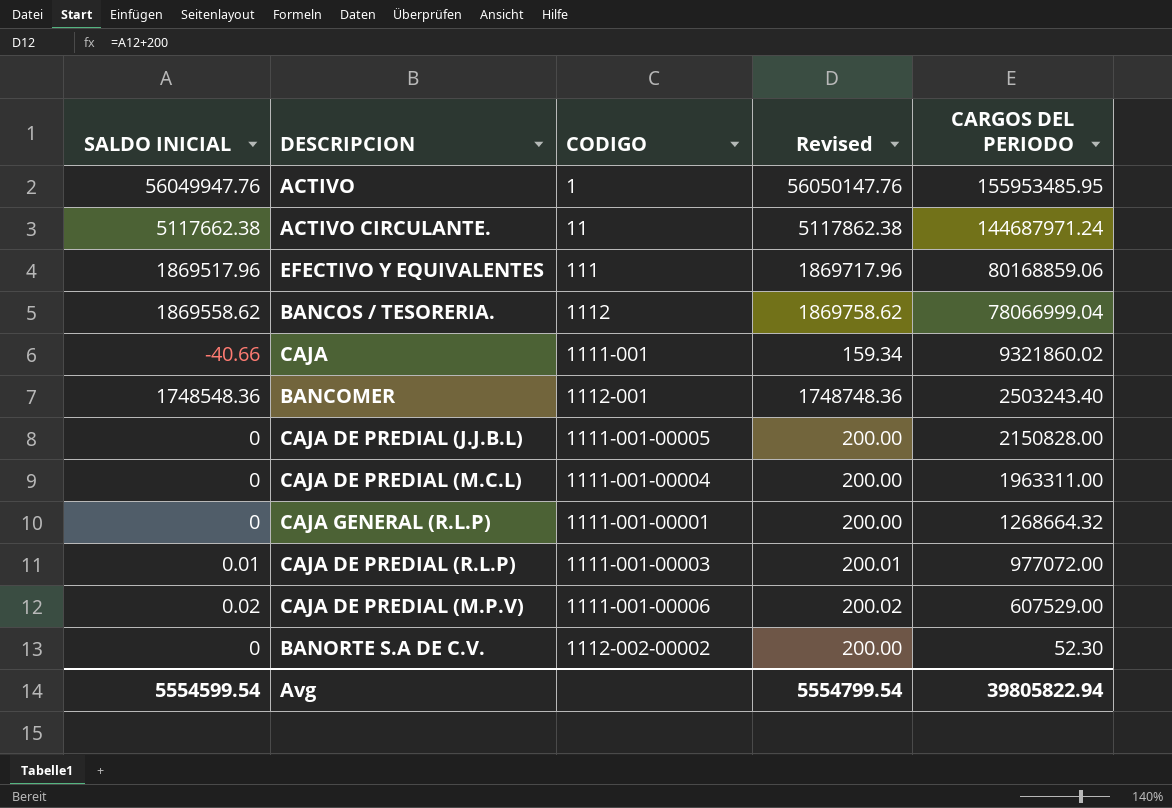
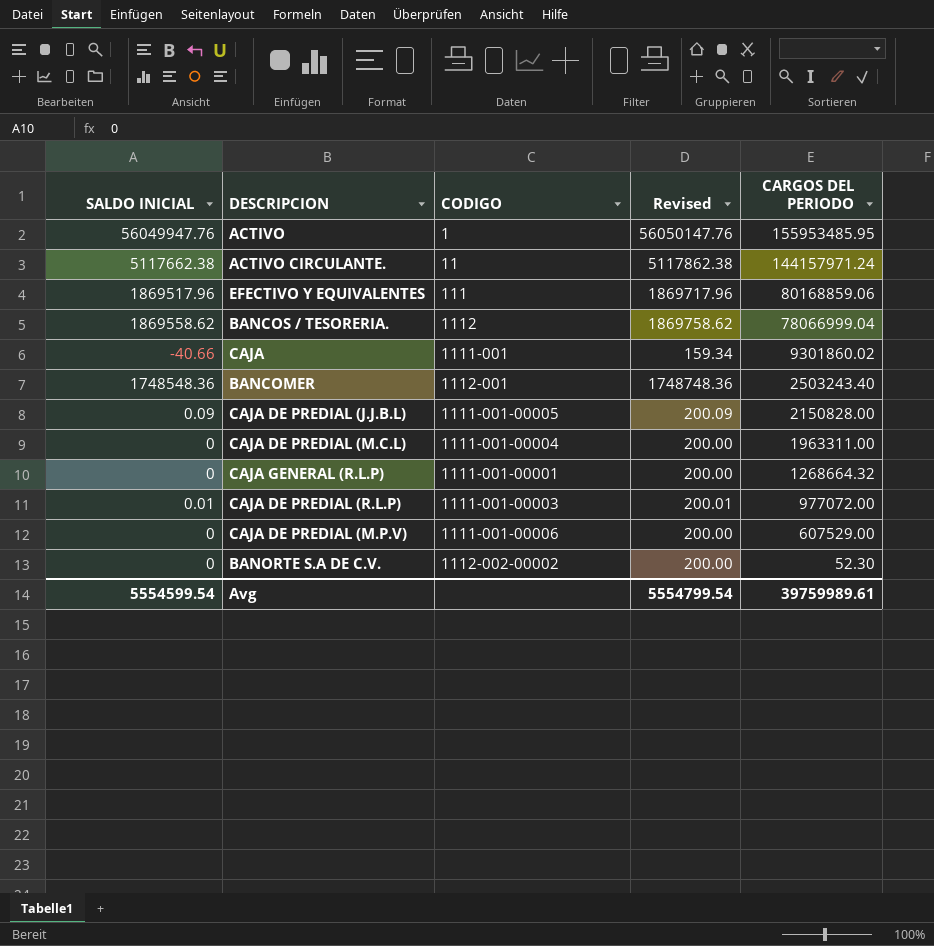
ACTIVO CIRCULANTE. | CARGOS DEL PERIODO: 144687971.24 -> 144157971.24
CAJA | CARGOS DEL PERIODO: 9321860.02 -> 9301860.02
CAJA DE PREDIAL (J.J.B.L) | SALDO INICIAL: 0 -> 0.09
CAJA DE PREDIAL (J.J.B.L) | Revised: 200.00 -> 200.09
CAJA DE PREDIAL (M.P.V) | SALDO INICIAL: 0.02 -> 0
CAJA DE PREDIAL (M.P.V) | Revised: 200.02 -> 200.00
Avg | CARGOS DEL PERIODO: 39805822.94 -> 39759989.61

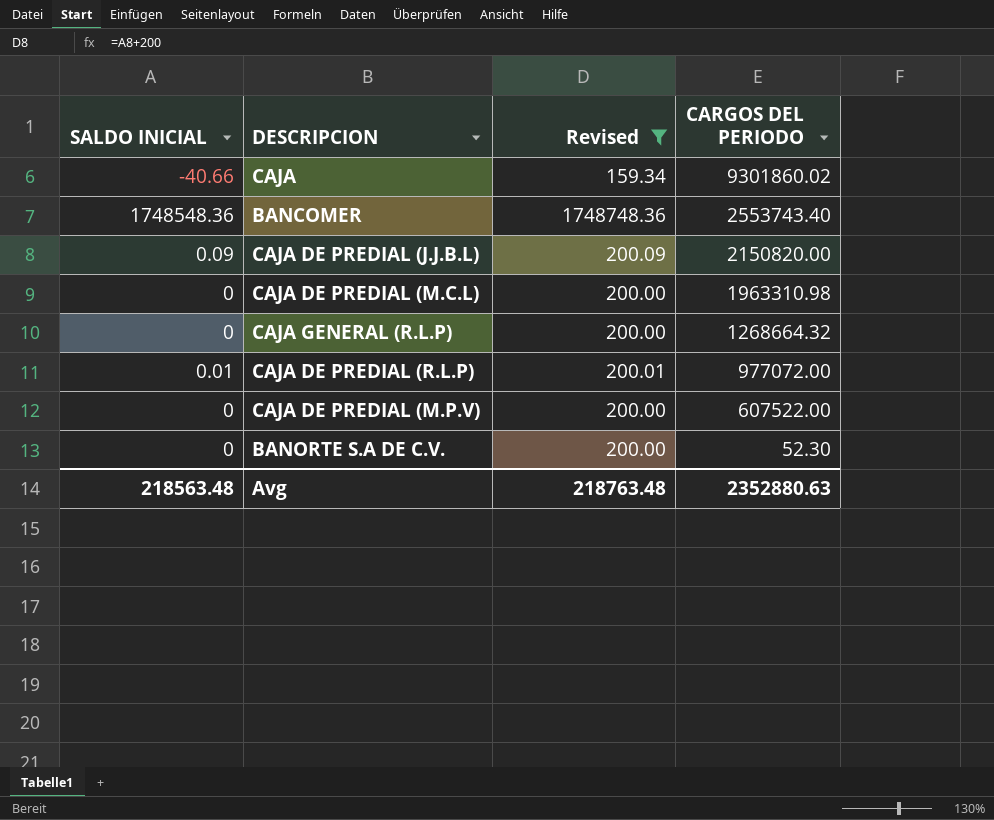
filter: none -> Revised <= 1748748.36
column CODIGO | position: 3 -> none
BANCOMER | CARGOS DEL PERIODO: 2503243.40 -> 2553743.40
CAJA DE PREDIAL (J.J.B.L) | CARGOS DEL PERIODO: 2150828.00 -> 2150820.00
CAJA DE PREDIAL (M.C.L) | CARGOS DEL PERIODO: 1963311.00 -> 1963310.98
CAJA DE PREDIAL (M.P.V) | CARGOS DEL PERIODO: 607529.00 -> 607522.00
Avg | SALDO INICIAL: 5554599.54 -> 218563.48
Avg | Revised: 5554799.54 -> 218763.48
Avg | CARGOS DEL PERIODO: 39759989.61 -> 2352880.63

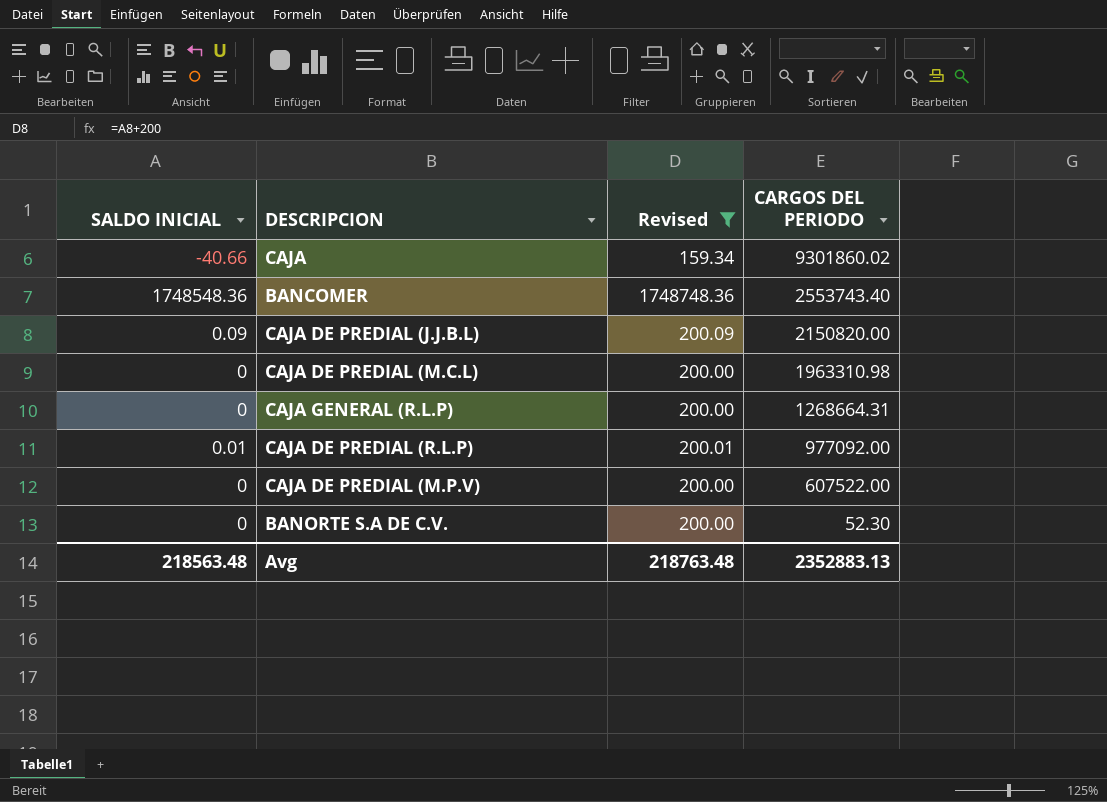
CAJA GENERAL (R.L.P) | CARGOS DEL PERIODO: 1268664.32 -> 1268664.31
CAJA DE PREDIAL (R.L.P) | CARGOS DEL PERIODO: 977072.00 -> 977092.00
Avg | CARGOS DEL PERIODO: 2352880.63 -> 2352883.13

